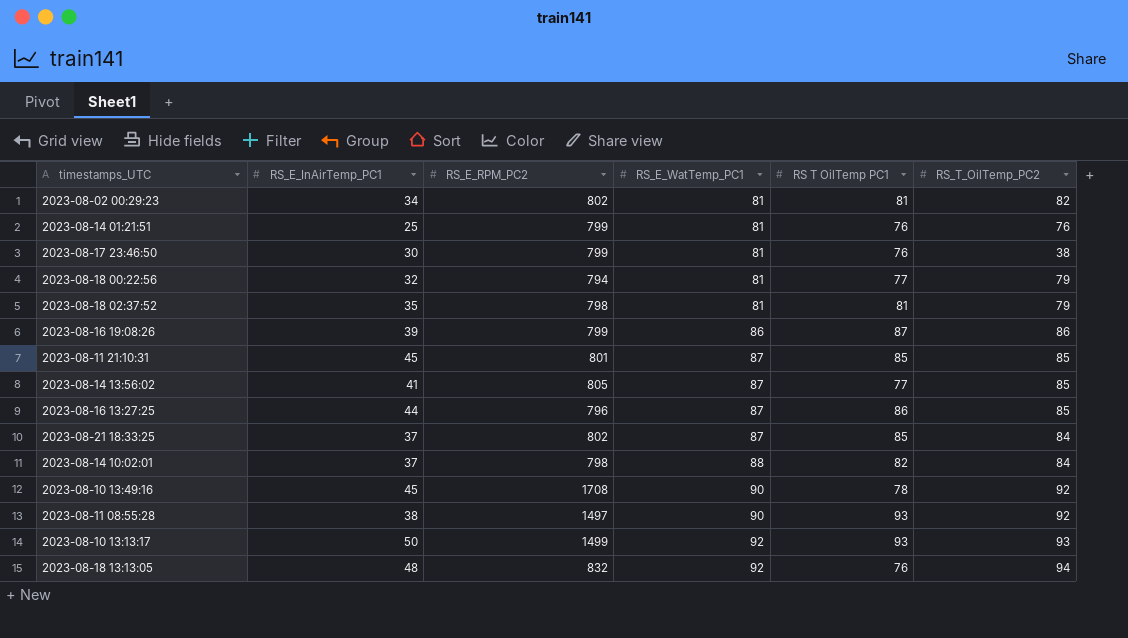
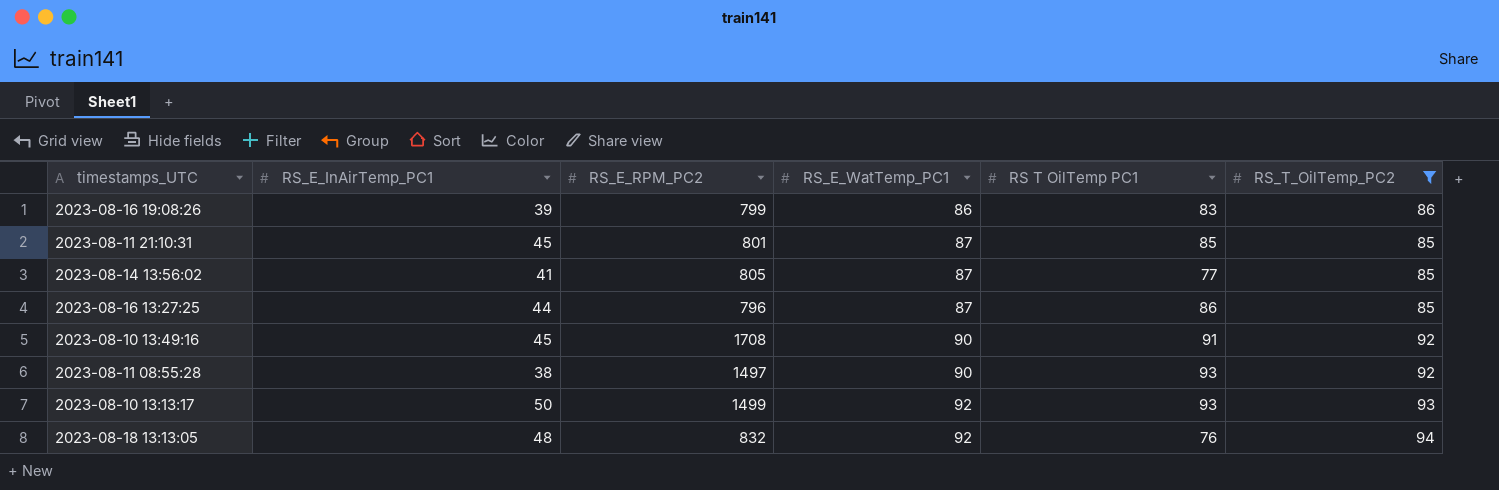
filter: none -> RS_T_OilTemp_PC2 >= 85
2023-08-16 19:08:26 | RS T OilTemp PC1: 87 -> 83
2023-08-10 13:49:16 | RS T OilTemp PC1: 78 -> 91

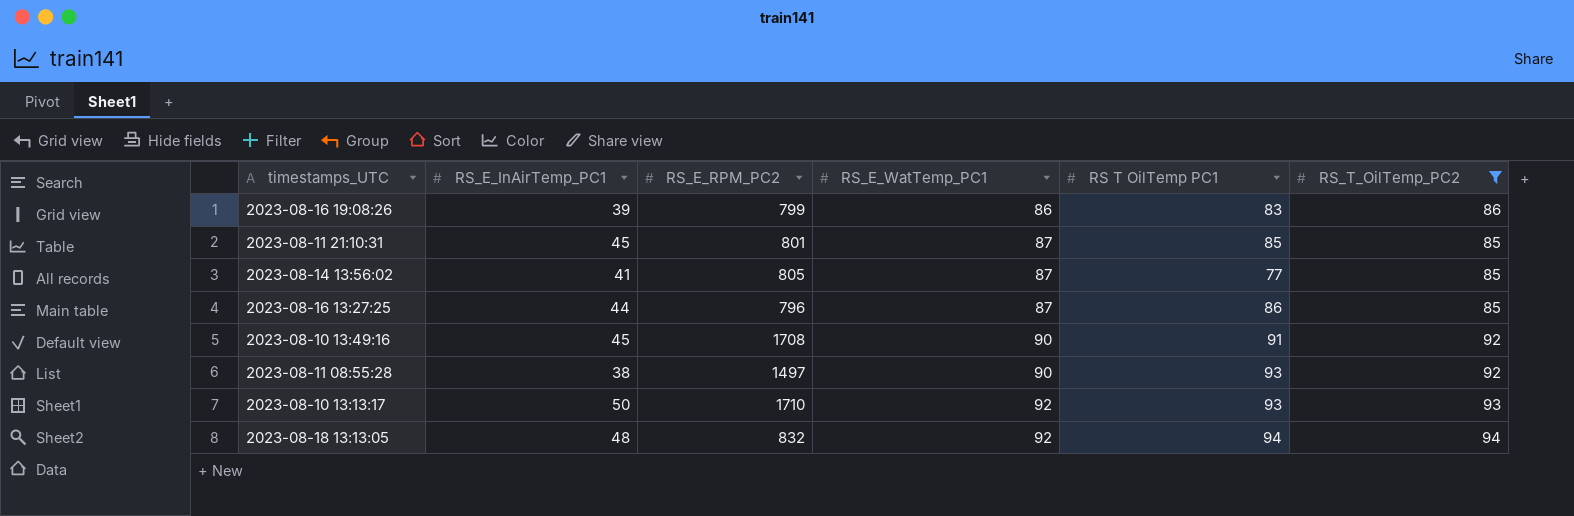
2023-08-10 13:13:17 | RS_E_RPM_PC2: 1499 -> 1710
2023-08-18 13:13:05 | RS T OilTemp PC1: 76 -> 94

